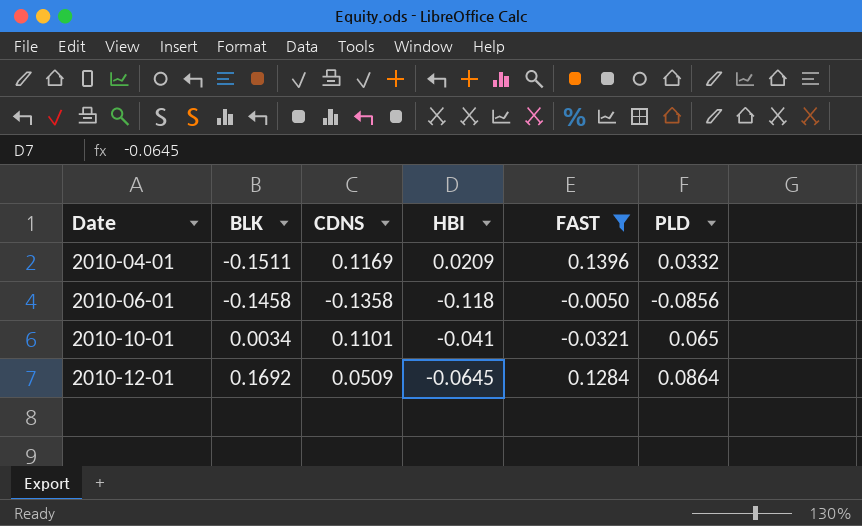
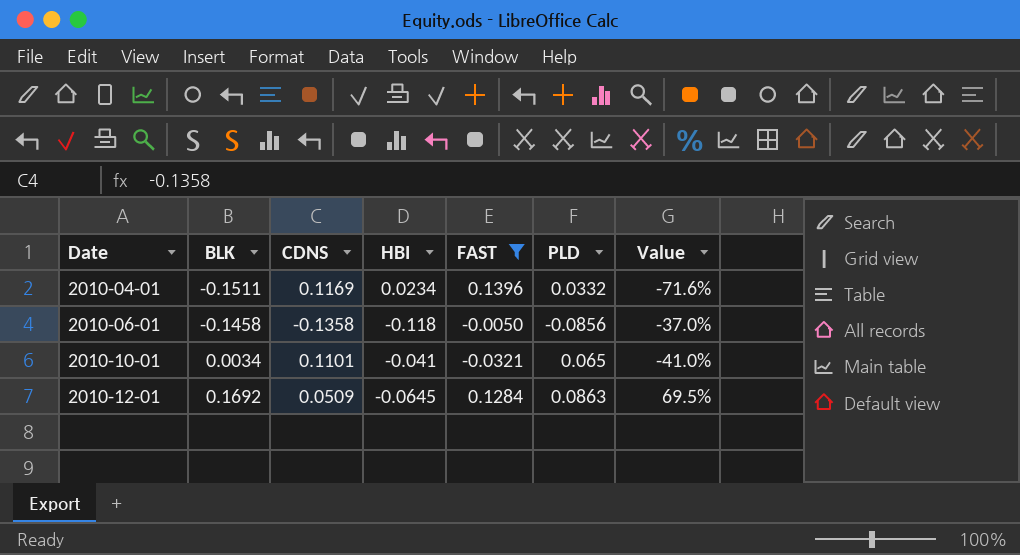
column Value | formula: none -> ([PLD] - [CDNS]) / [CDNS]
2010-04-01 | HBI: 0.0209 -> 0.0234
2010-12-01 | PLD: 0.0864 -> 0.0863

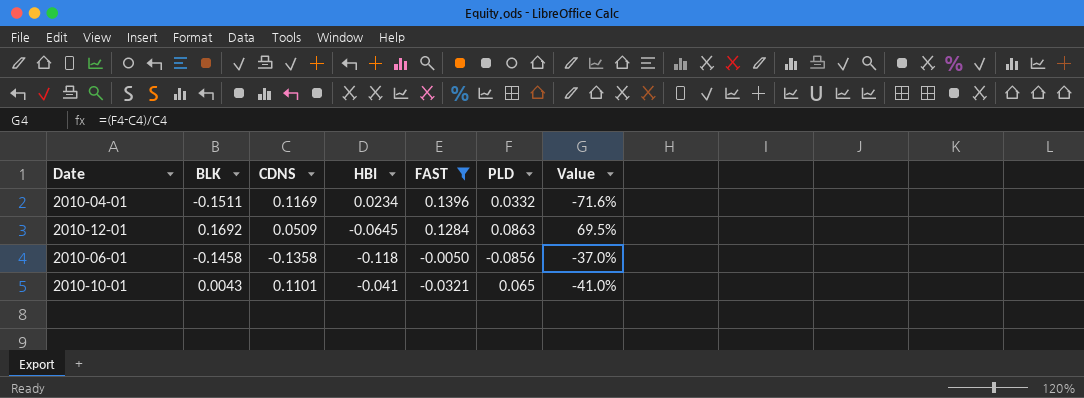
row order: Date ascending -> FAST descending
2010-10-01 | BLK: 0.0034 -> 0.0043

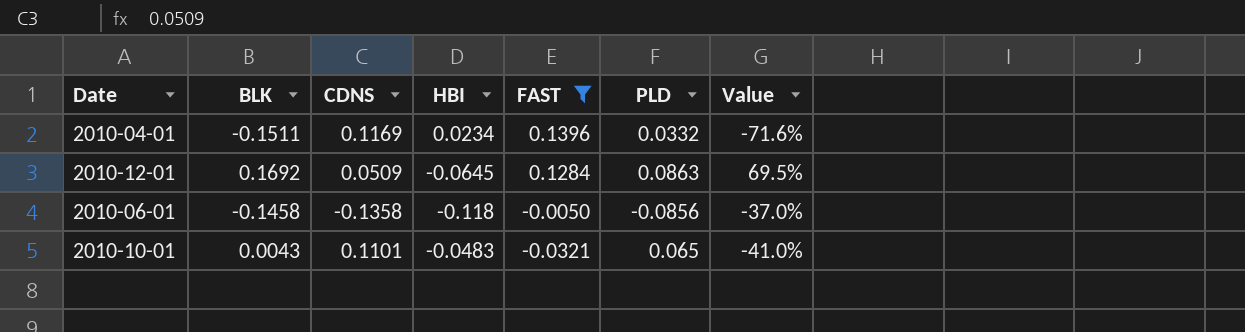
2010-10-01 | HBI: -0.041 -> -0.0483

